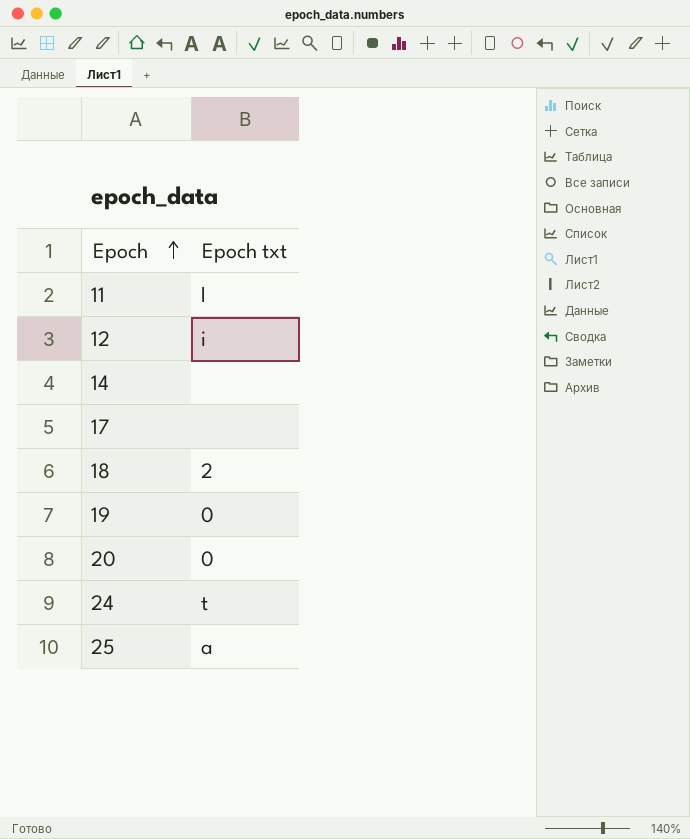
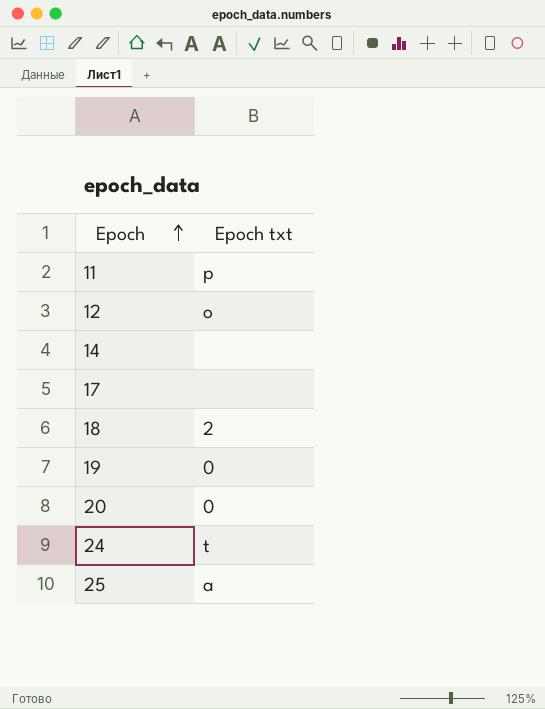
11 | Epoch txt: l -> p
12 | Epoch txt: i -> o

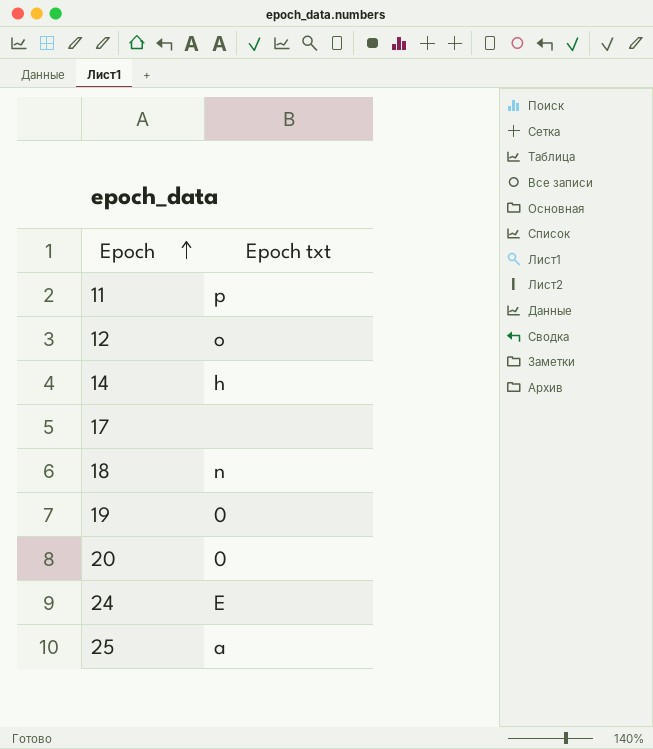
14 | Epoch txt: none -> h
18 | Epoch txt: 2 -> n
24 | Epoch txt: t -> E

